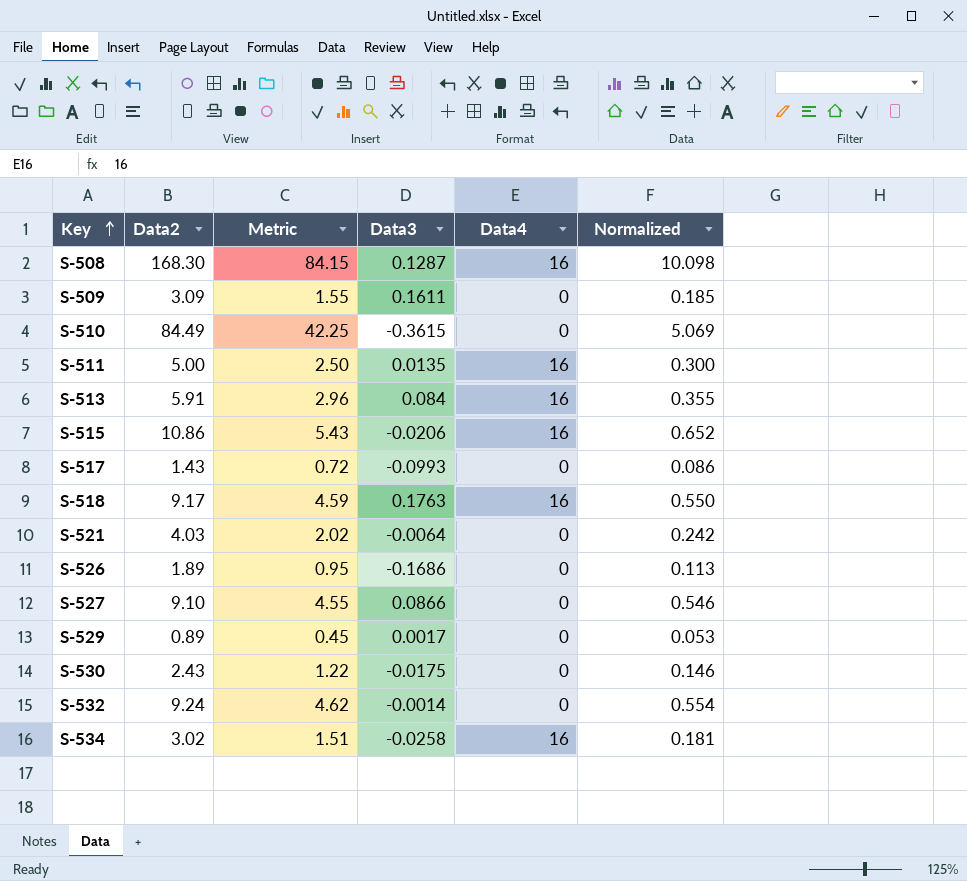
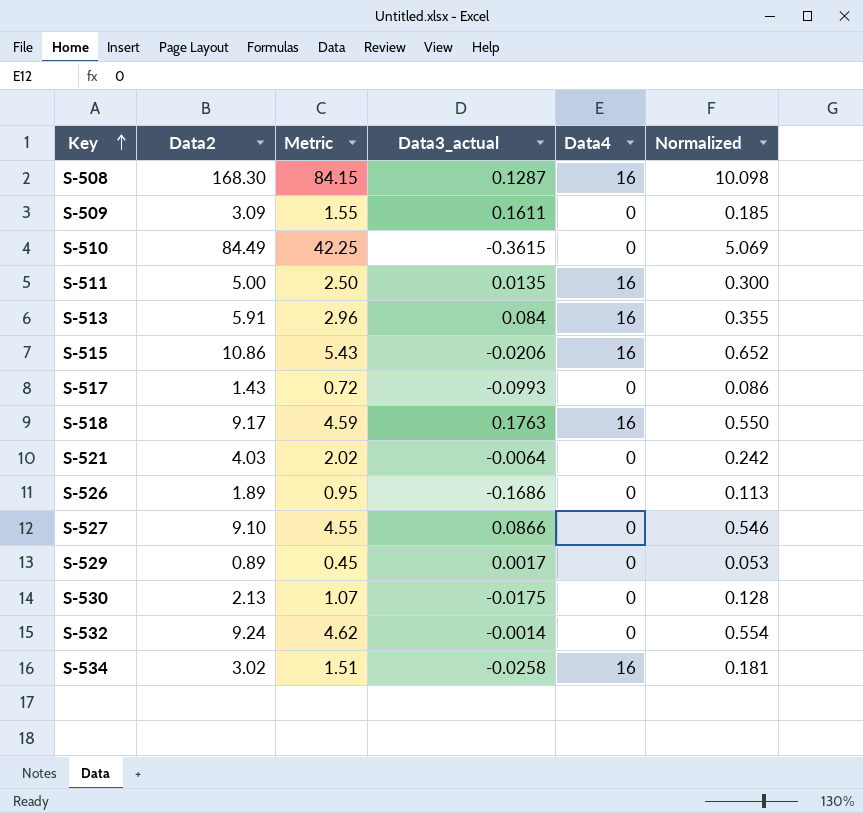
column name: Data3 -> Data3_actual
S-530 | Data2: 2.43 -> 2.13
S-530 | Metric: 1.22 -> 1.07
S-530 | Normalized: 0.146 -> 0.128

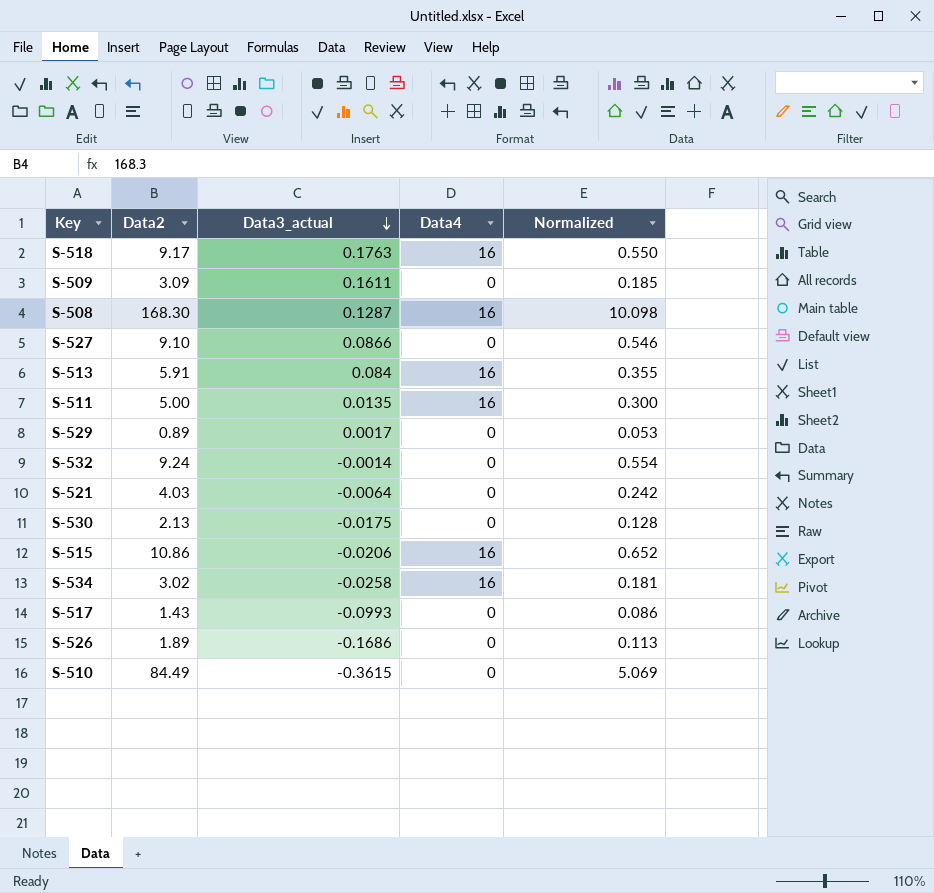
row order: Key ascending -> Data3_actual descending
column Metric | formula: [Data2] * 0.5 -> none

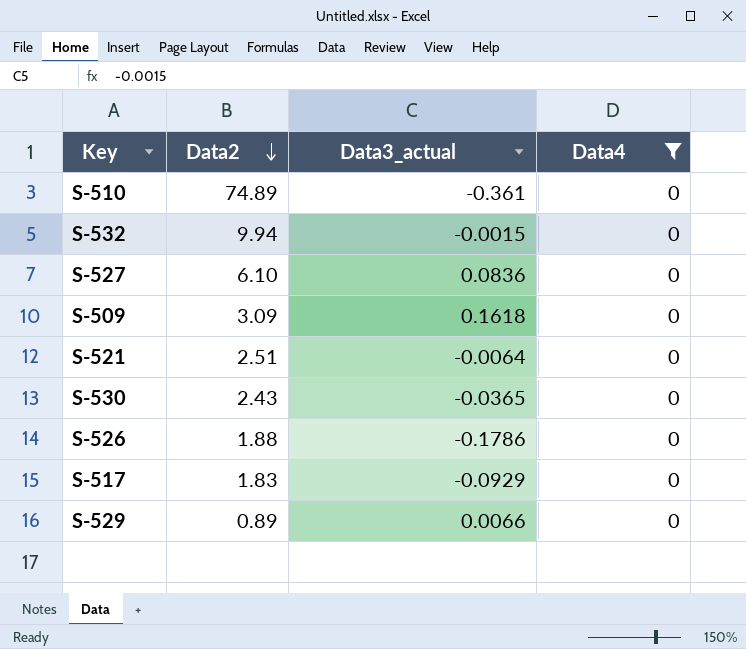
filter: none -> Data4 = 0
row order: Data3_actual descending -> Data2 descending
column Normalized | formula: [Data2] * 0.06 -> none
S-510 | Data2: 84.49 -> 74.89
S-510 | Data3_actual: -0.3615 -> -0.361
S-532 | Data2: 9.24 -> 9.94
S-532 | Data3_actual: -0.0014 -> -0.0015
S-527 | Data2: 9.10 -> 6.10
S-527 | Data3_actual: 0.0866 -> 0.0836
S-509 | Data3_actual: 0.1611 -> 0.1618
S-521 | Data2: 4.03 -> 2.51
S-530 | Data2: 2.13 -> 2.43
S-530 | Data3_actual: -0.0175 -> -0.0365
S-526 | Data2: 1.89 -> 1.88
S-526 | Data3_actual: -0.1686 -> -0.1786
S-517 | Data2: 1.43 -> 1.83
S-517 | Data3_actual: -0.0993 -> -0.0929
S-529 | Data3_actual: 0.0017 -> 0.0066

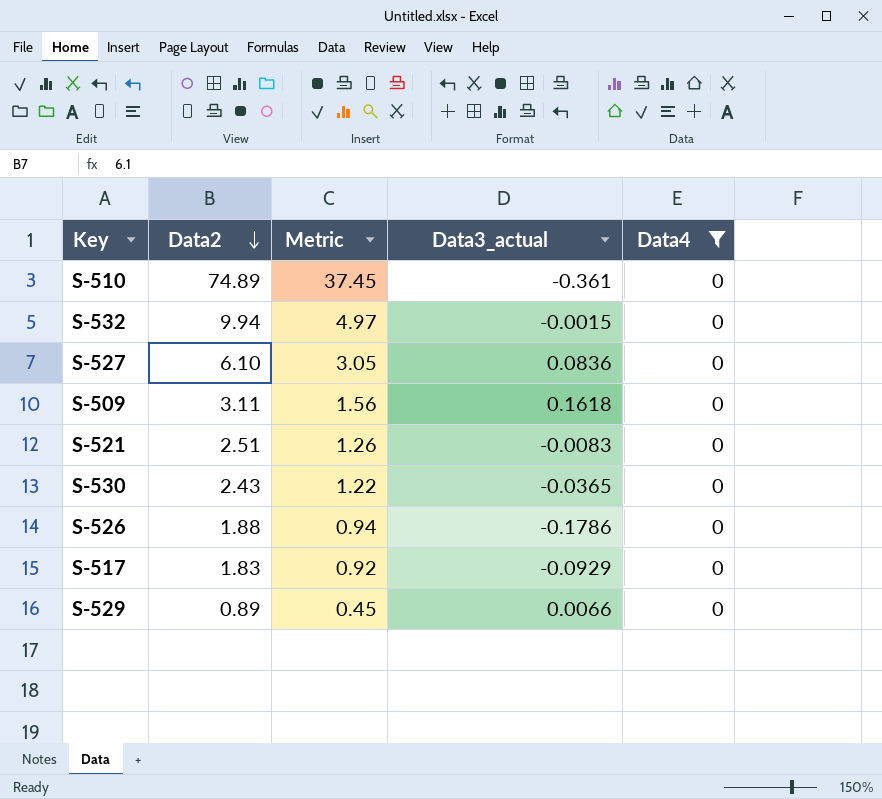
column Metric | formula: none -> [Data2] * 0.5
S-509 | Data2: 3.09 -> 3.11
S-521 | Data3_actual: -0.0064 -> -0.0083

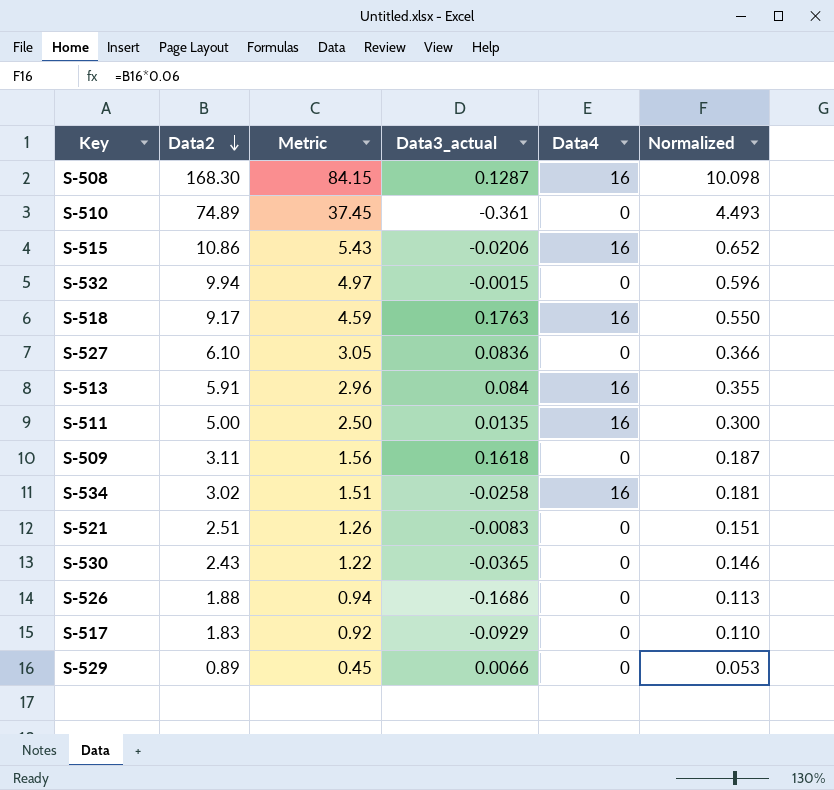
filter: Data4 = 0 -> none
column Normalized | formula: none -> [Data2] * 0.06
S-526 | Data3_actual: -0.1786 -> -0.1686

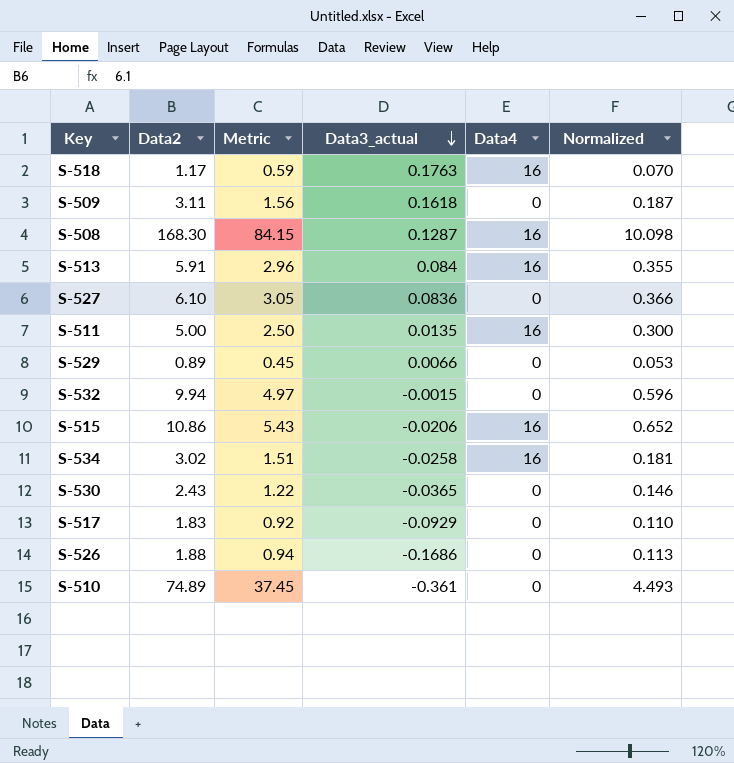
row order: Data2 descending -> Data3_actual descending
row S-521: 2.51 | 1.26 | -0.0083 | 0 | 0.151 -> none
S-518 | Data2: 9.17 -> 1.17
S-518 | Metric: 4.59 -> 0.59
S-518 | Normalized: 0.550 -> 0.070

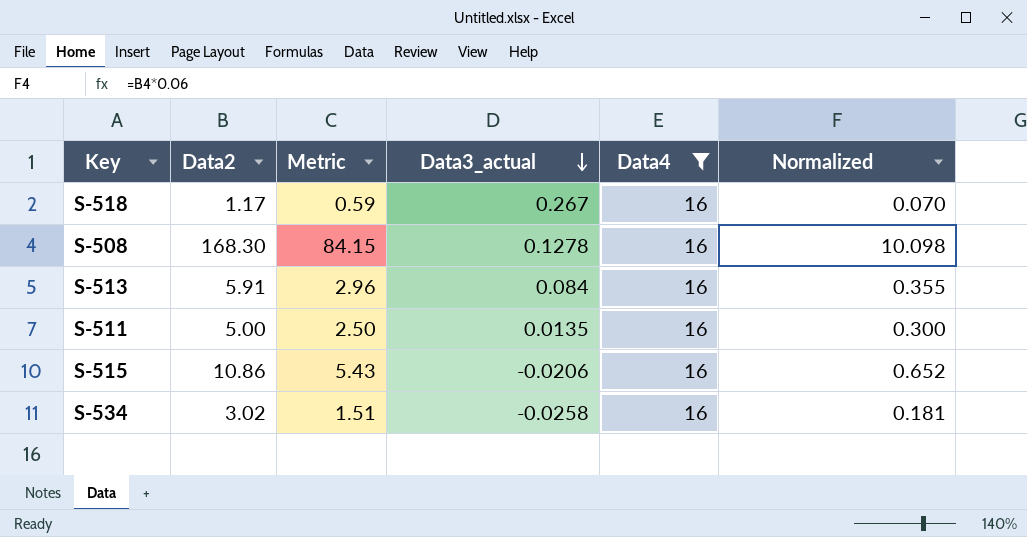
filter: none -> Data4 = 16
S-518 | Data3_actual: 0.1763 -> 0.267
S-508 | Data3_actual: 0.1287 -> 0.1278

